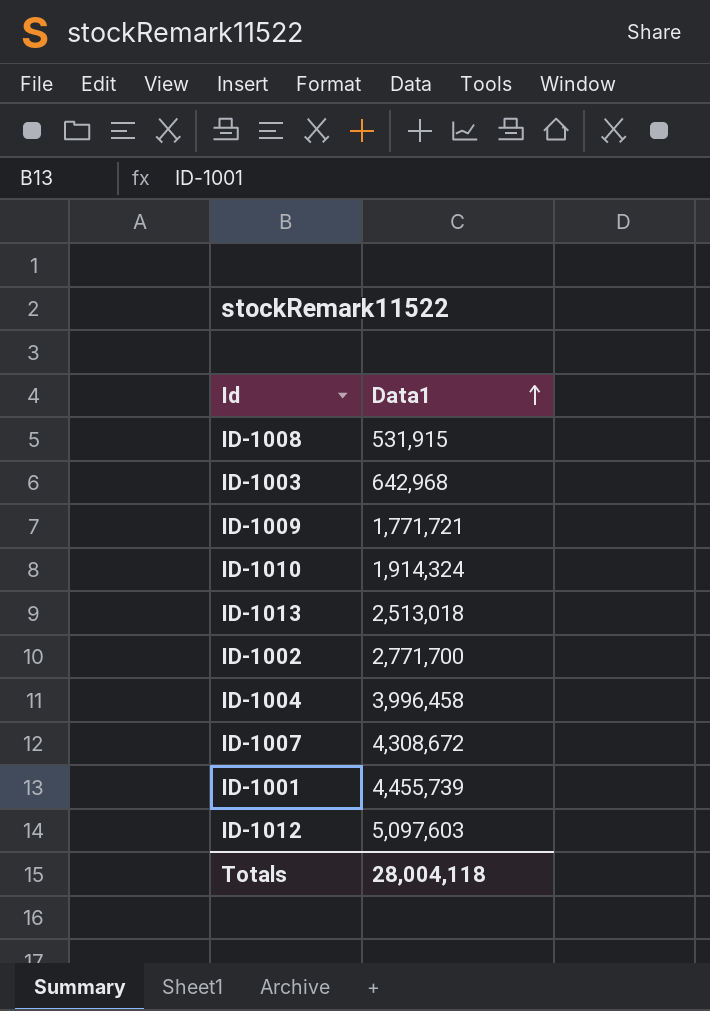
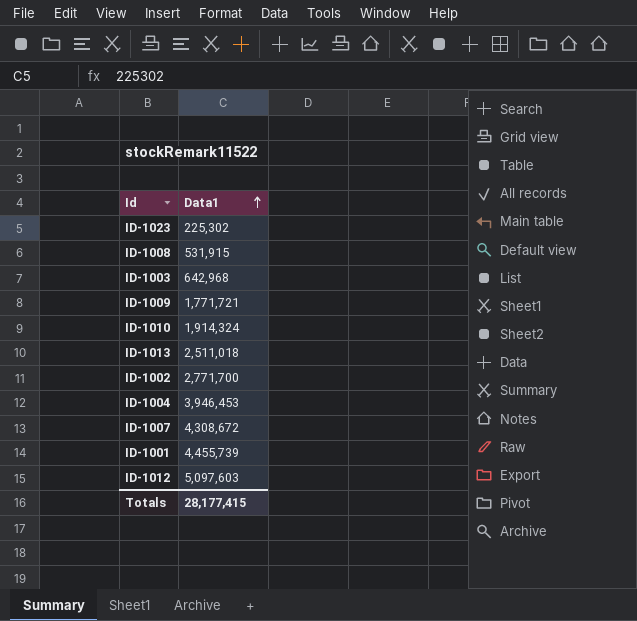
row ID-1023: none -> 225,302
ID-1013 | Data1: 2,513,018 -> 2,511,018
ID-1004 | Data1: 3,996,458 -> 3,946,453
Totals | Data1: 28,004,118 -> 28,177,415

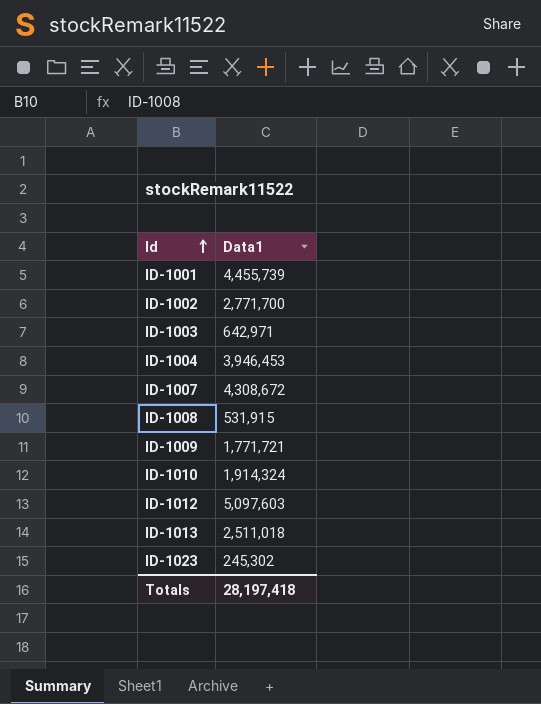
row order: Data1 ascending -> Id ascending
ID-1003 | Data1: 642,968 -> 642,971
ID-1023 | Data1: 225,302 -> 245,302
Totals | Data1: 28,177,415 -> 28,197,418

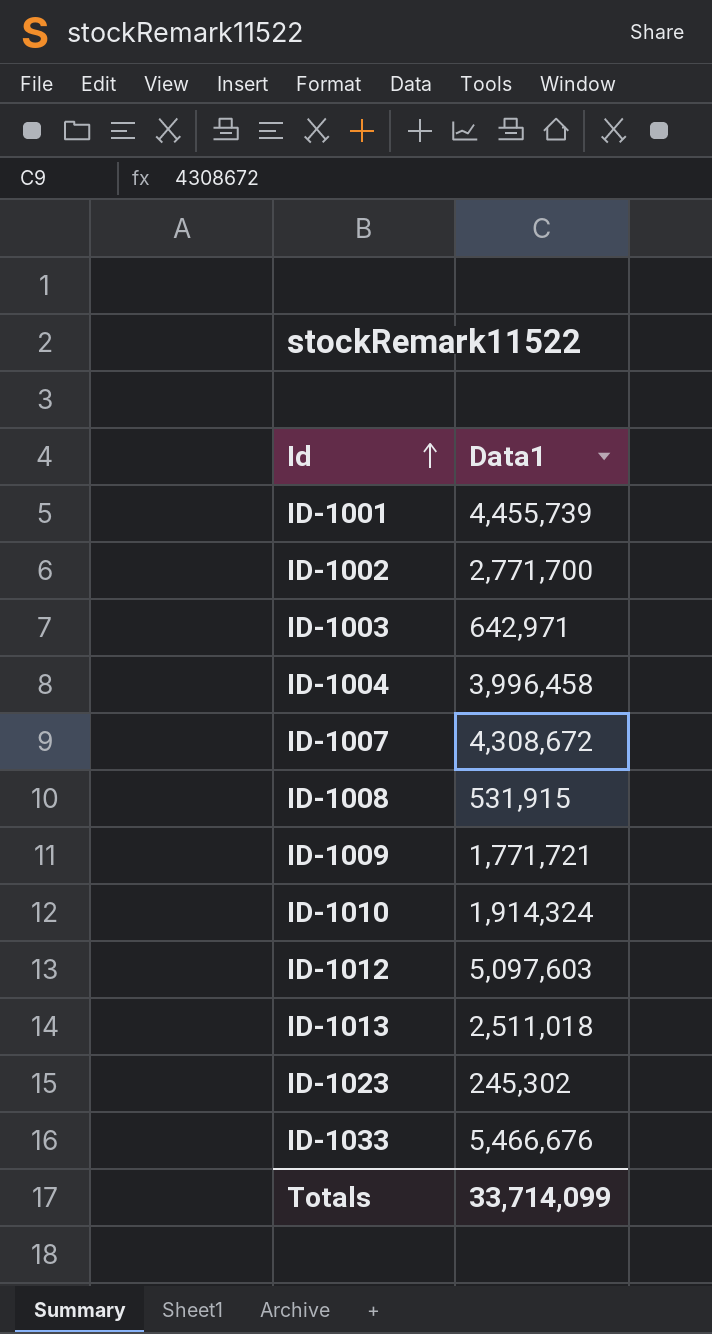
ID-1004 | Data1: 3,946,453 -> 3,996,458
row ID-1033: none -> 5,466,676
Totals | Data1: 28,197,418 -> 33,714,099

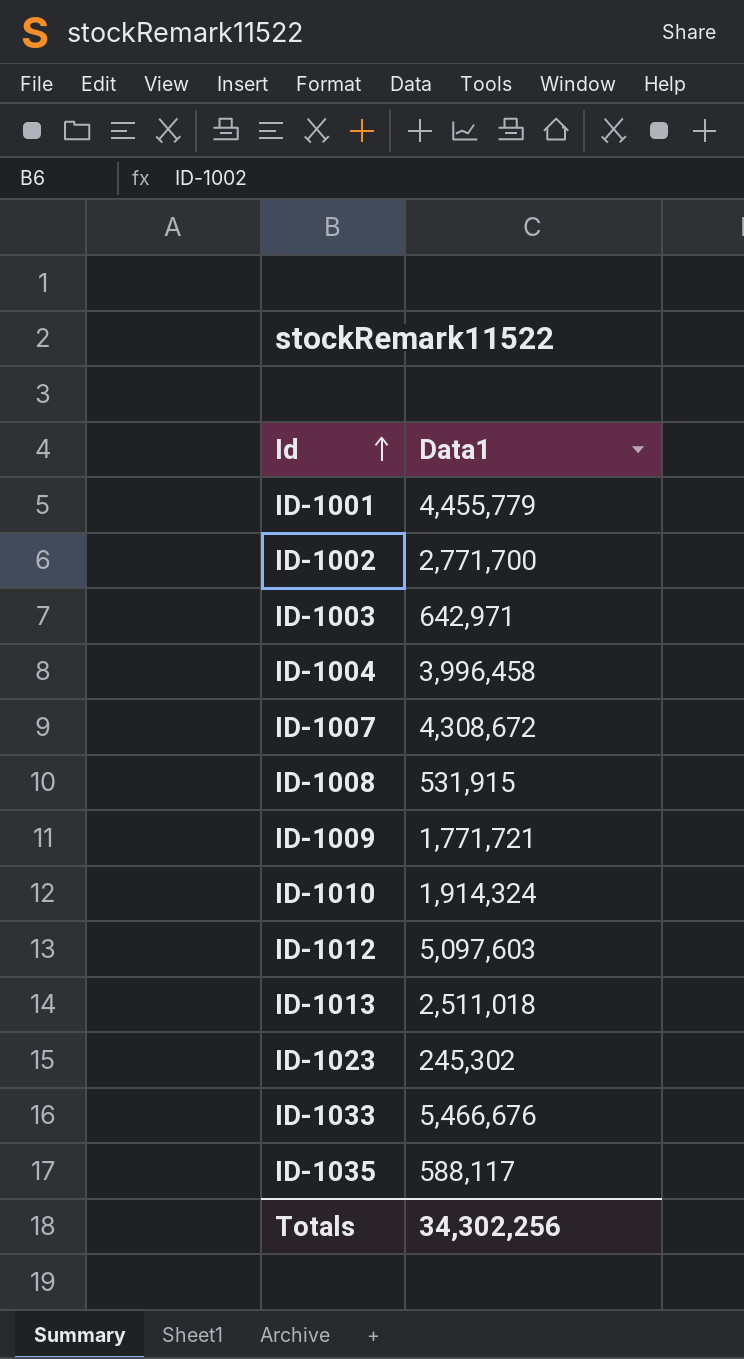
ID-1001 | Data1: 4,455,739 -> 4,455,779
row ID-1035: none -> 588,117
Totals | Data1: 33,714,099 -> 34,302,256

